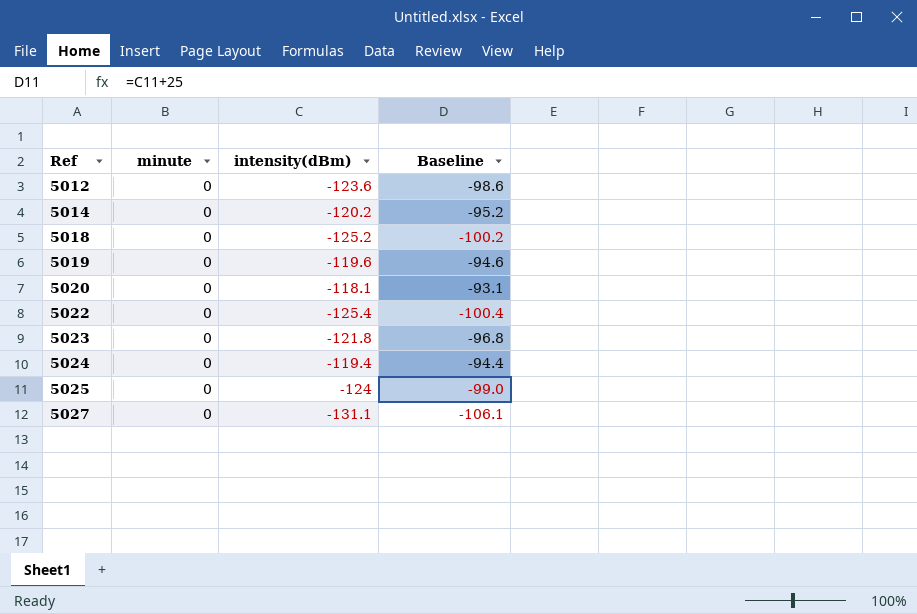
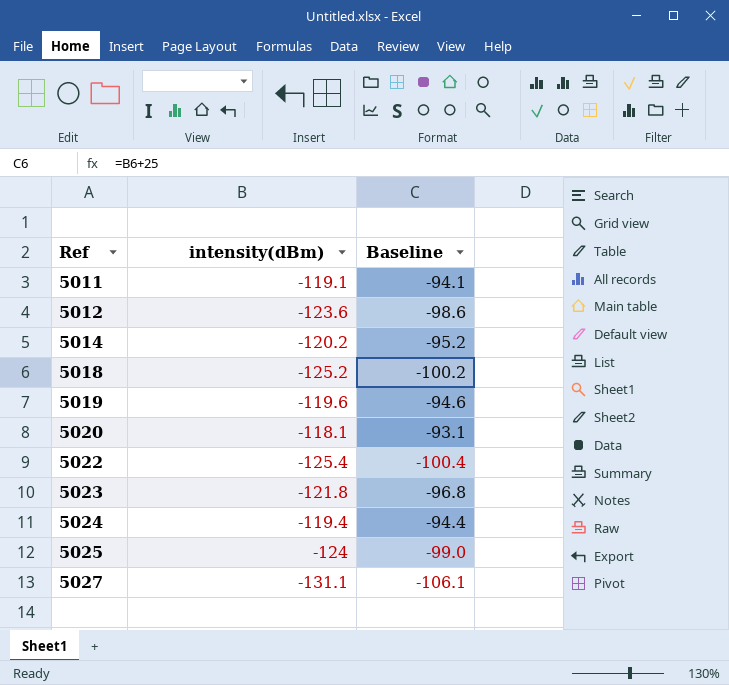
column minute | position: 2 -> none
row 5011: none -> -119.1 | -94.1

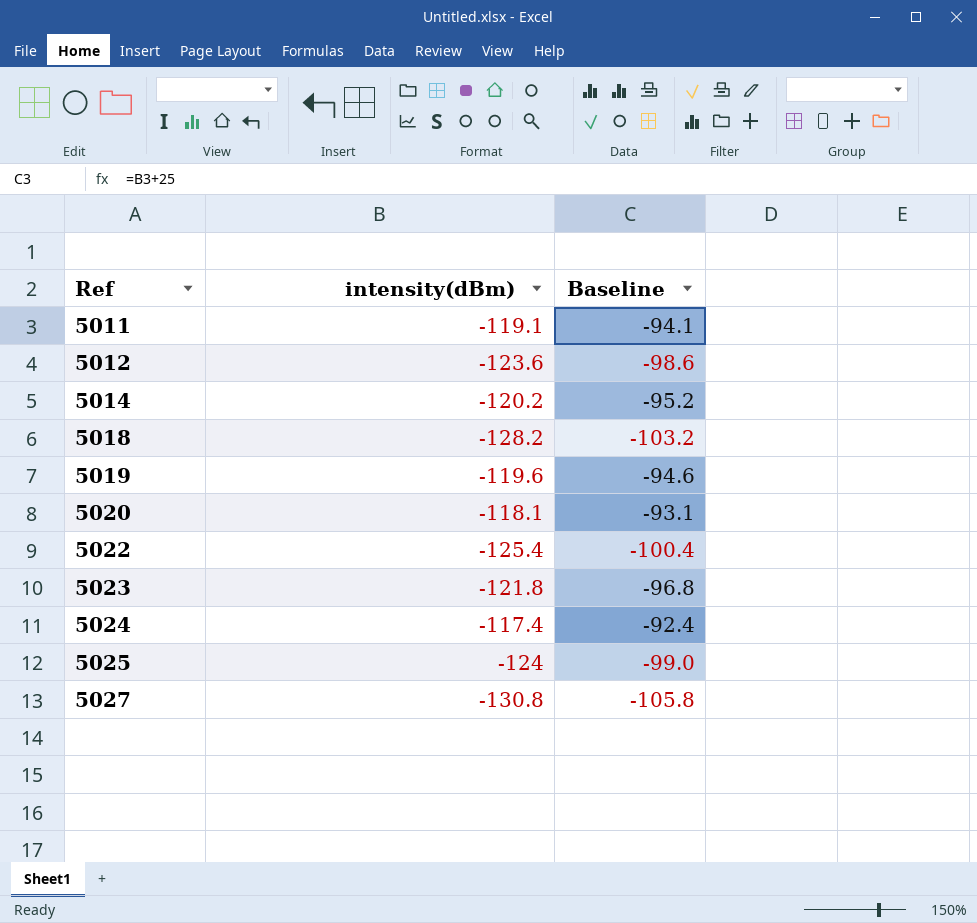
5018 | intensity(dBm): -125.2 -> -128.2
5018 | Baseline: -100.2 -> -103.2
5024 | intensity(dBm): -119.4 -> -117.4
5024 | Baseline: -94.4 -> -92.4
5027 | intensity(dBm): -131.1 -> -130.8
5027 | Baseline: -106.1 -> -105.8

